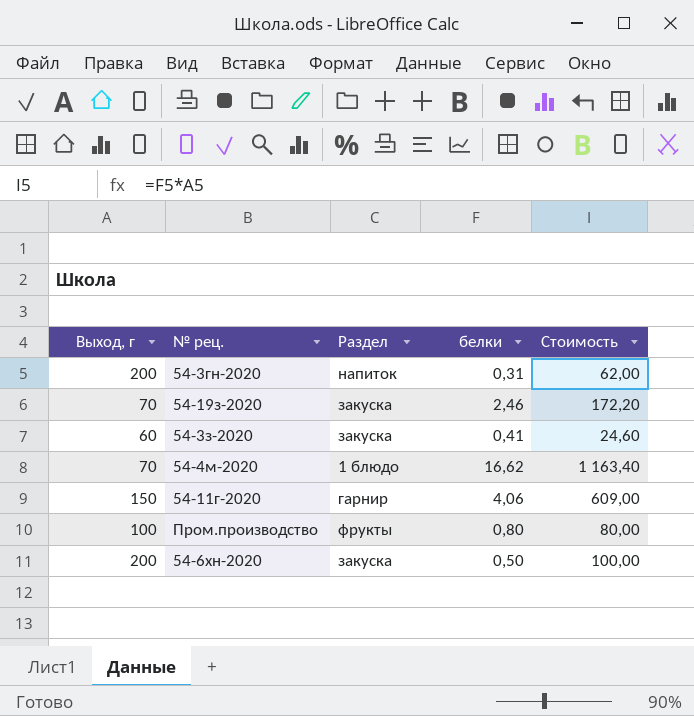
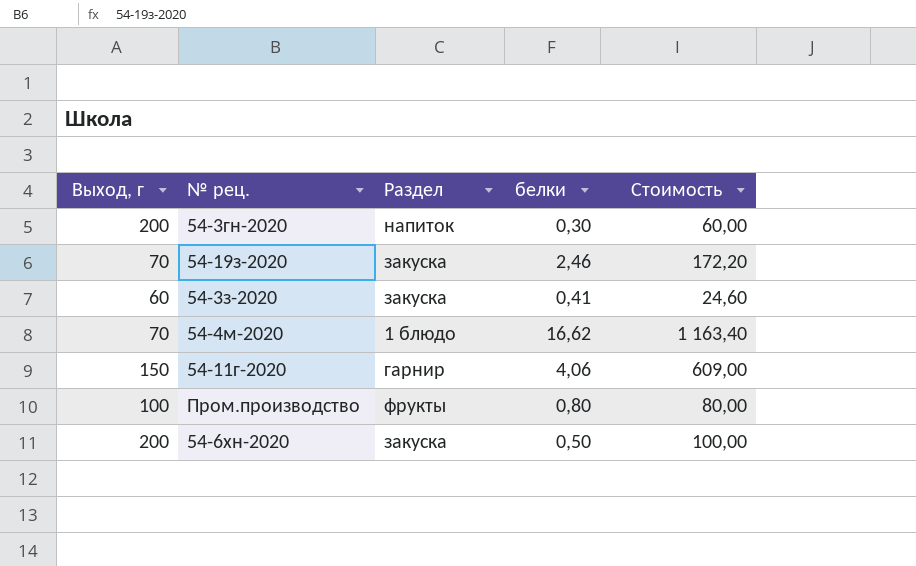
54-3гн-2020 | белки: 0,31 -> 0,30
54-3гн-2020 | Стоимость: 62,00 -> 60,00

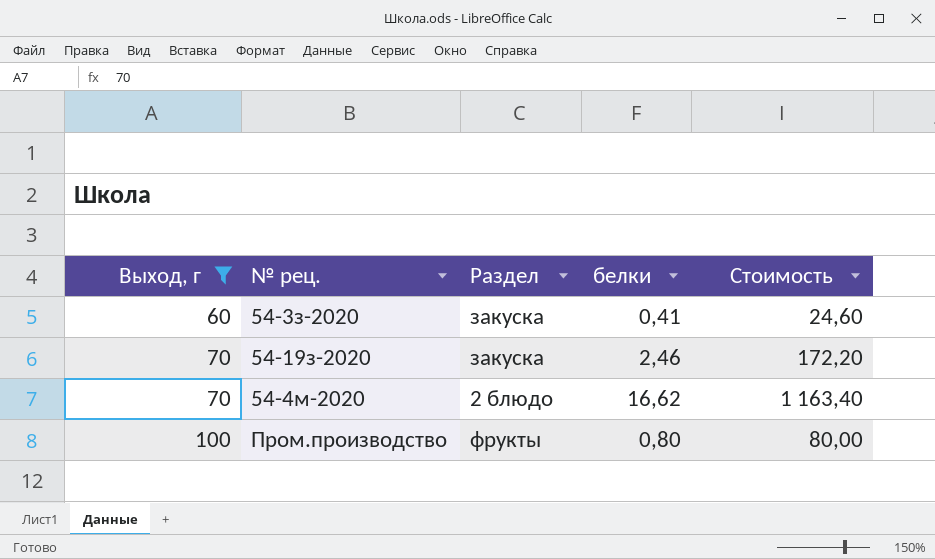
filter: none -> Выход, г <= 100
row order: none -> Выход, г ascending
54-4м-2020 | Раздел: 1 блюдо -> 2 блюдо

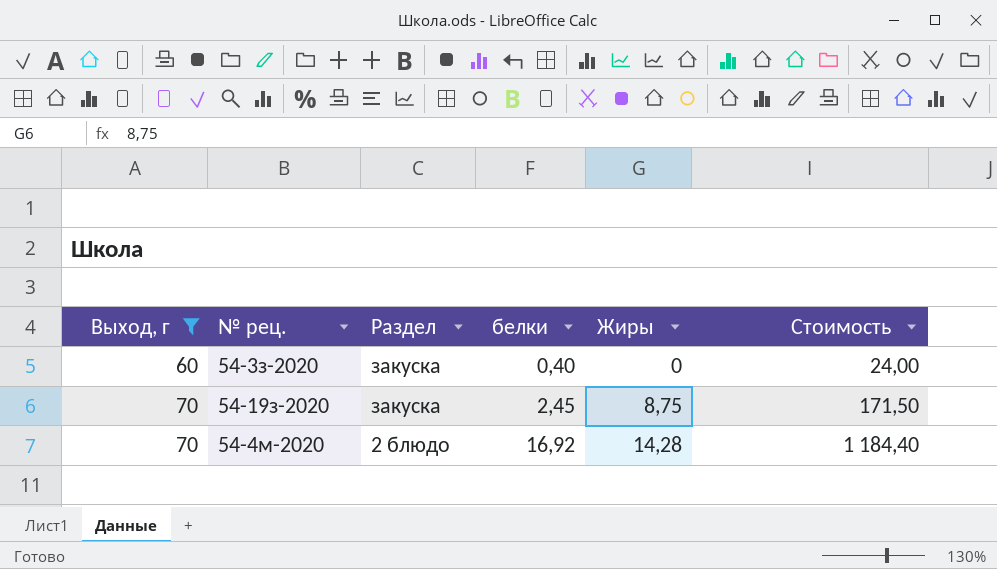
column Жиры | position: none -> 5
row Пром.производство: 100 | фрукты | 0,80 | 80,00 -> none
54-3з-2020 | белки: 0,41 -> 0,40
54-3з-2020 | Стоимость: 24,60 -> 24,00
54-19з-2020 | белки: 2,46 -> 2,45
54-19з-2020 | Стоимость: 172,20 -> 171,50
54-4м-2020 | белки: 16,62 -> 16,92
54-4м-2020 | Стоимость: 1 163,40 -> 1 184,40

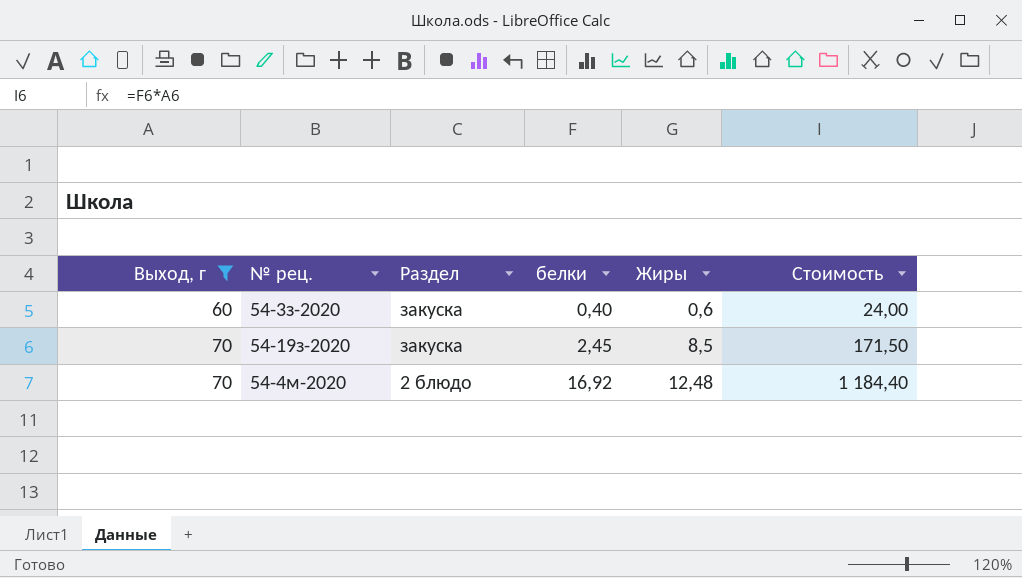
54-3з-2020 | Жиры: 0 -> 0,6
54-19з-2020 | Жиры: 8,75 -> 8,5
54-4м-2020 | Жиры: 14,28 -> 12,48

